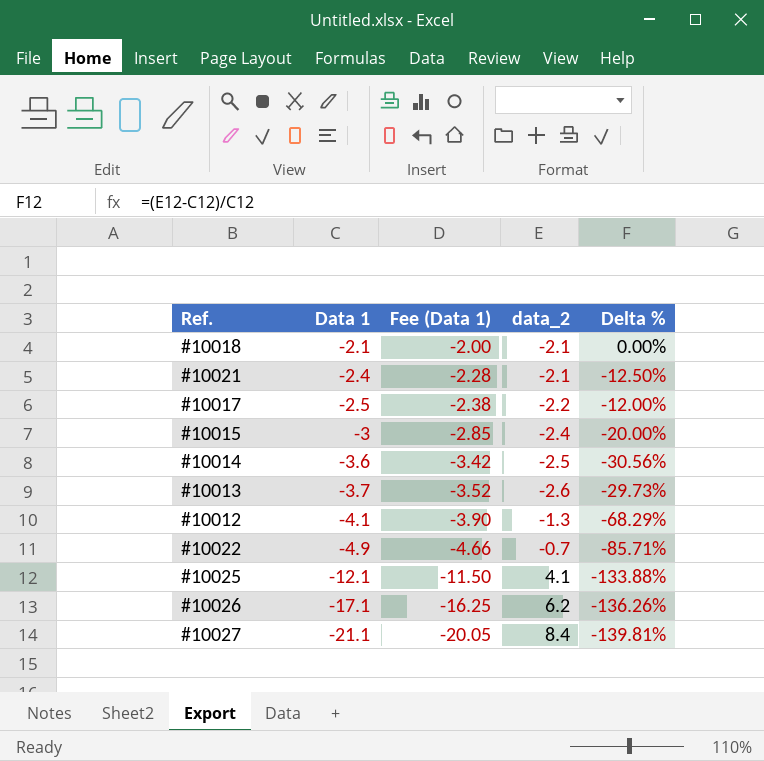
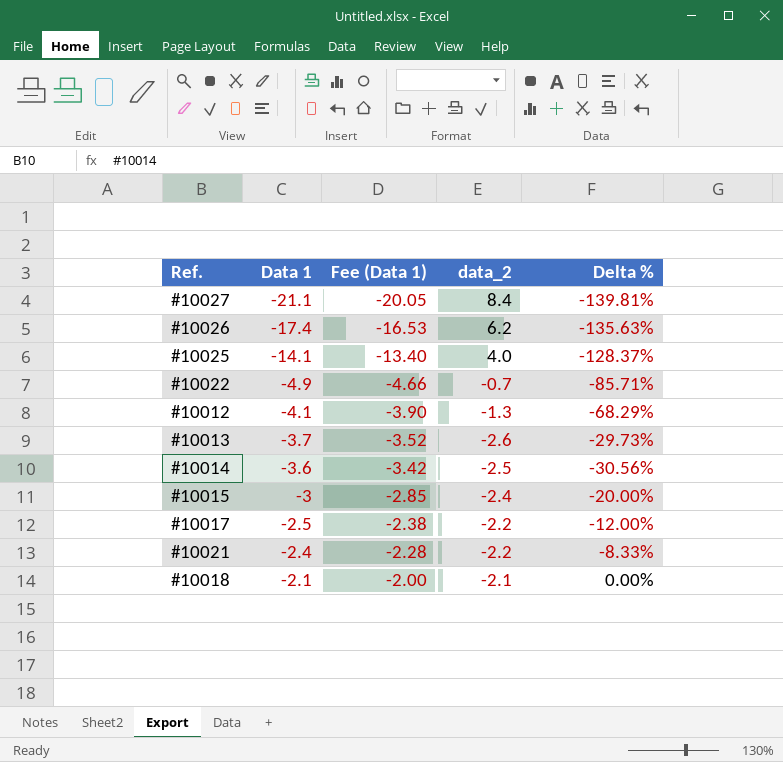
row order: Data 1 descending -> Data 1 ascending
#10026 | Data 1: -17.1 -> -17.4
#10026 | Fee (Data 1): -16.25 -> -16.53
#10026 | Delta %: -136.26% -> -135.63%
#10025 | Data 1: -12.1 -> -14.1
#10025 | Fee (Data 1): -11.50 -> -13.40
#10025 | data_2: 4.1 -> 4.0
#10025 | Delta %: -133.88% -> -128.37%
#10021 | data_2: -2.1 -> -2.2
#10021 | Delta %: -12.50% -> -8.33%

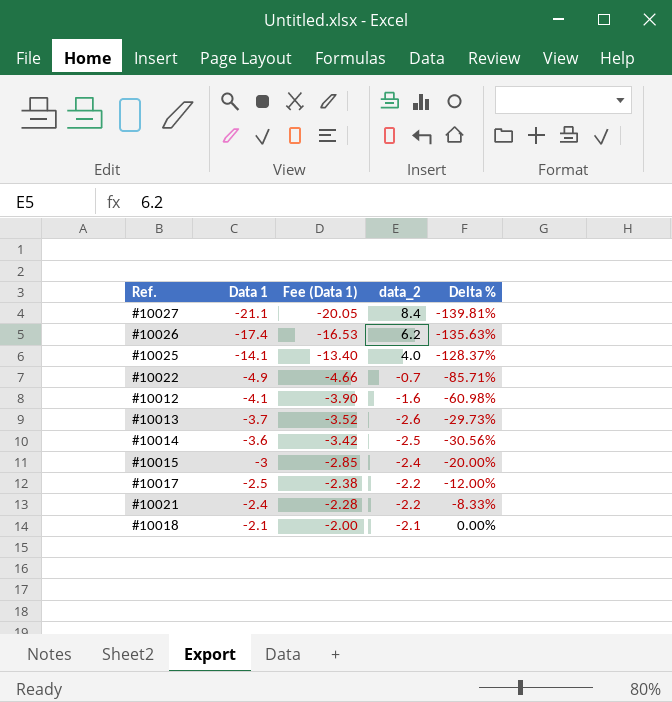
#10012 | data_2: -1.3 -> -1.6
#10012 | Delta %: -68.29% -> -60.98%

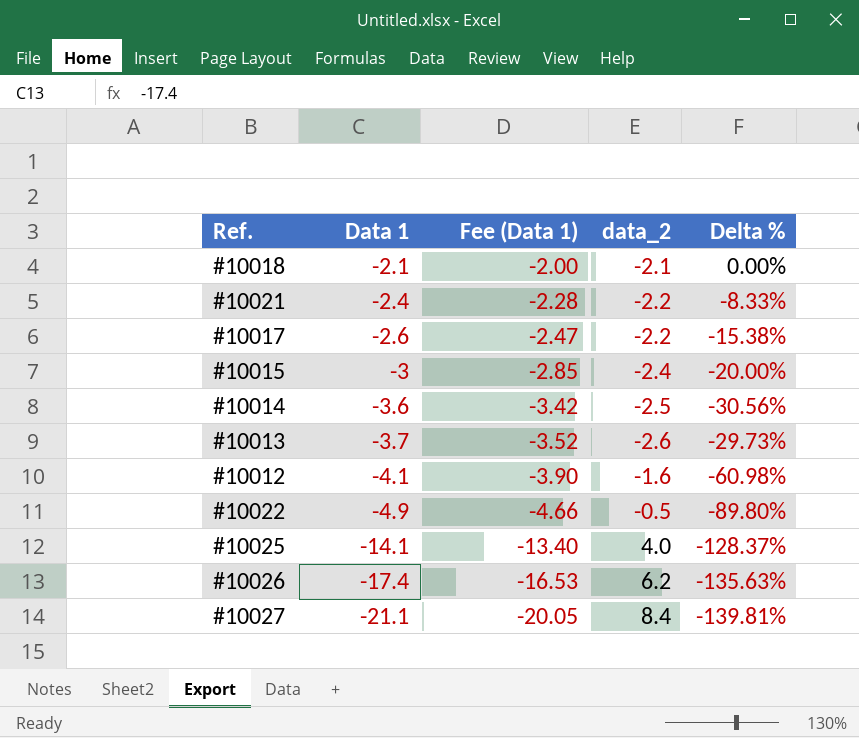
row order: Data 1 ascending -> Data 1 descending
#10017 | Data 1: -2.5 -> -2.6
#10017 | Fee (Data 1): -2.38 -> -2.47
#10017 | Delta %: -12.00% -> -15.38%
#10022 | data_2: -0.7 -> -0.5
#10022 | Delta %: -85.71% -> -89.80%

